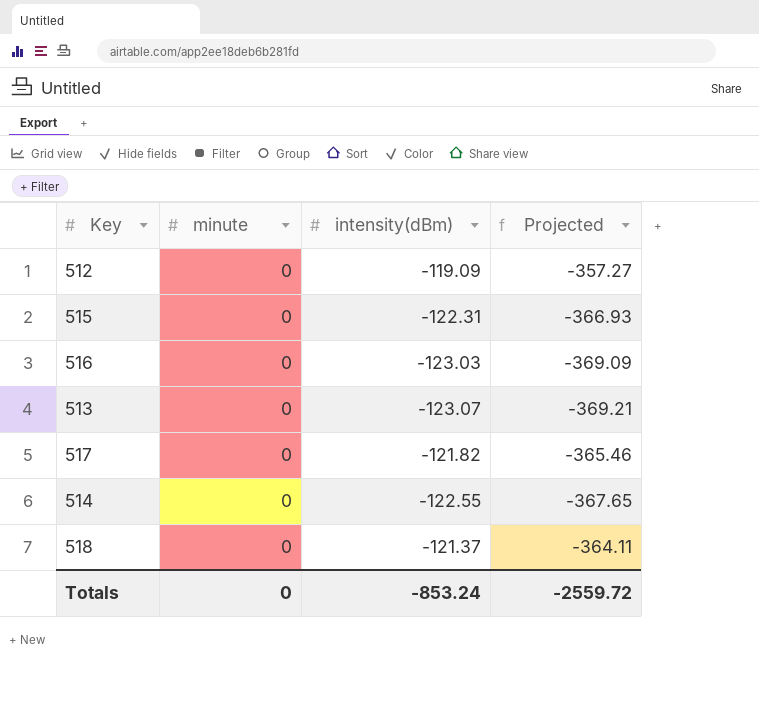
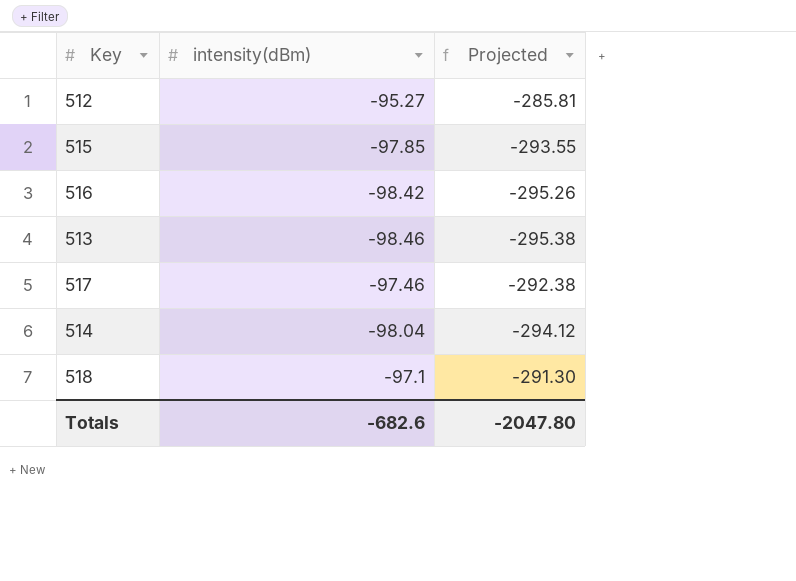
column minute | position: 2 -> none
512 | intensity(dBm): -119.09 -> -95.27
512 | Projected: -357.27 -> -285.81
515 | intensity(dBm): -122.31 -> -97.85
515 | Projected: -366.93 -> -293.55
516 | intensity(dBm): -123.03 -> -98.42
516 | Projected: -369.09 -> -295.26
513 | intensity(dBm): -123.07 -> -98.46
513 | Projected: -369.21 -> -295.38
517 | intensity(dBm): -121.82 -> -97.46
517 | Projected: -365.46 -> -292.38
514 | intensity(dBm): -122.55 -> -98.04
514 | Projected: -367.65 -> -294.12
518 | intensity(dBm): -121.37 -> -97.1
518 | Projected: -364.11 -> -291.30
Totals | intensity(dBm): -853.24 -> -682.6
Totals | Projected: -2559.72 -> -2047.80

